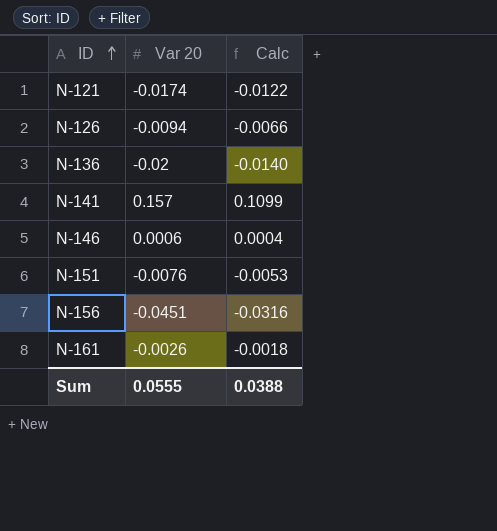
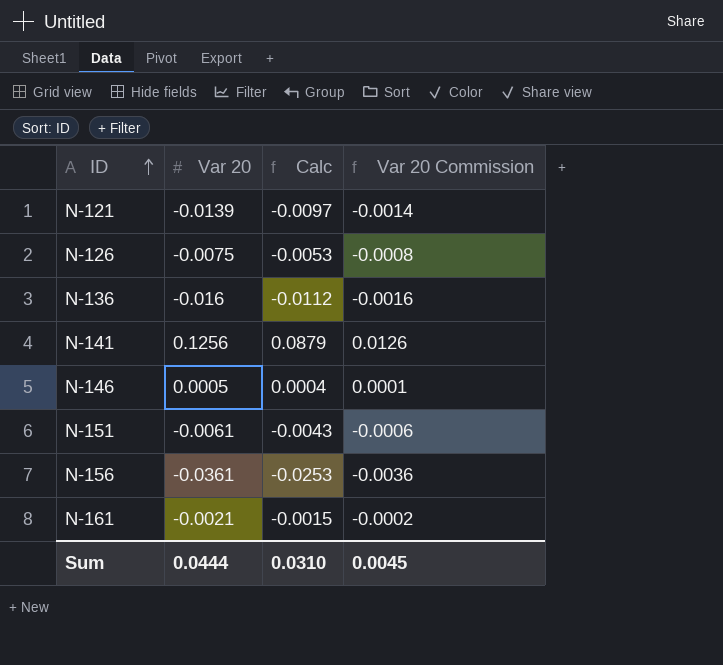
column Var 20 Commission | formula: none -> [Var 20] * 0.1
N-121 | Var 20: -0.0174 -> -0.0139
N-121 | Calc: -0.0122 -> -0.0097
N-126 | Var 20: -0.0094 -> -0.0075
N-126 | Calc: -0.0066 -> -0.0053
N-136 | Var 20: -0.02 -> -0.016
N-136 | Calc: -0.0140 -> -0.0112
N-141 | Var 20: 0.157 -> 0.1256
N-141 | Calc: 0.1099 -> 0.0879
N-146 | Var 20: 0.0006 -> 0.0005
N-151 | Var 20: -0.0076 -> -0.0061
N-151 | Calc: -0.0053 -> -0.0043
N-156 | Var 20: -0.0451 -> -0.0361
N-156 | Calc: -0.0316 -> -0.0253
N-161 | Var 20: -0.0026 -> -0.0021
N-161 | Calc: -0.0018 -> -0.0015
Sum | Var 20: 0.0555 -> 0.0444
Sum | Calc: 0.0388 -> 0.0310

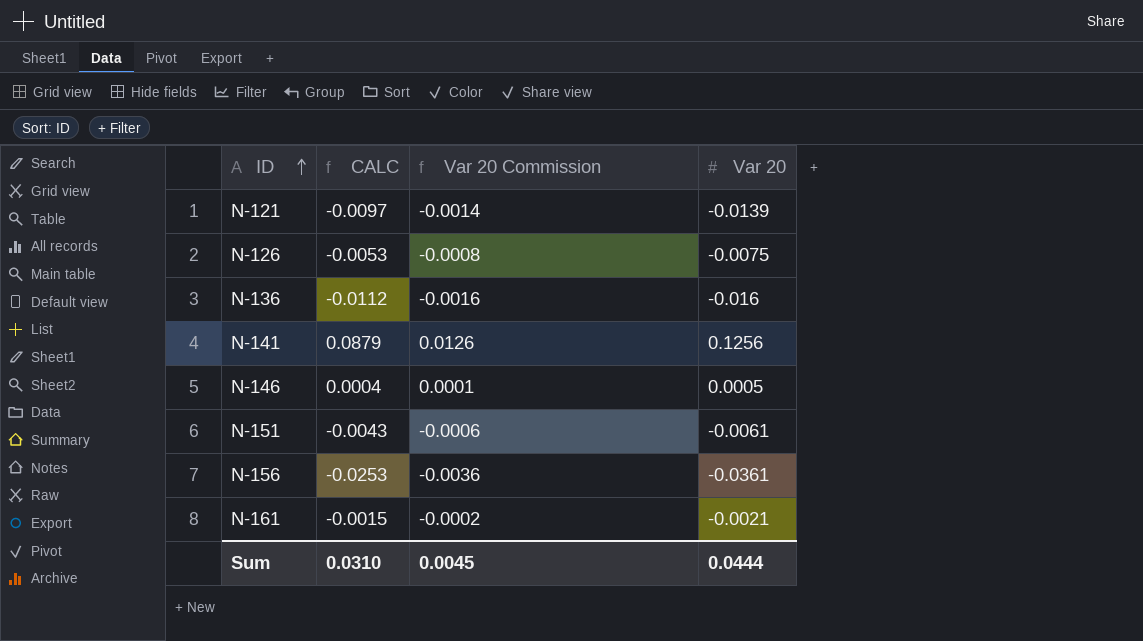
column name: Calc -> CALC
column Var 20 | position: 2 -> 4

